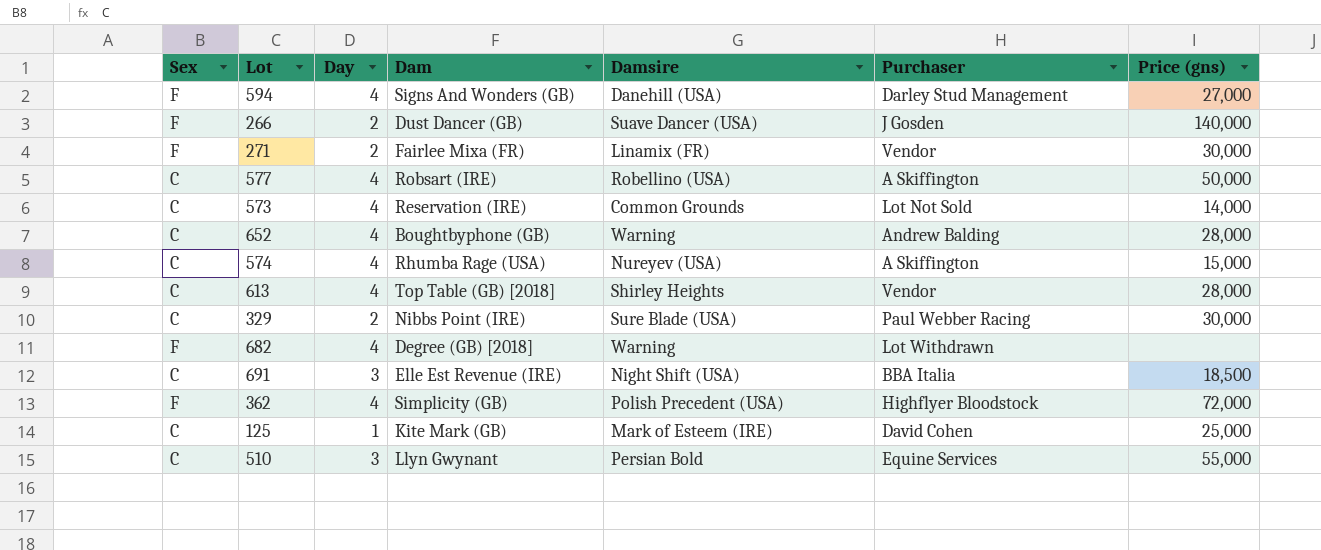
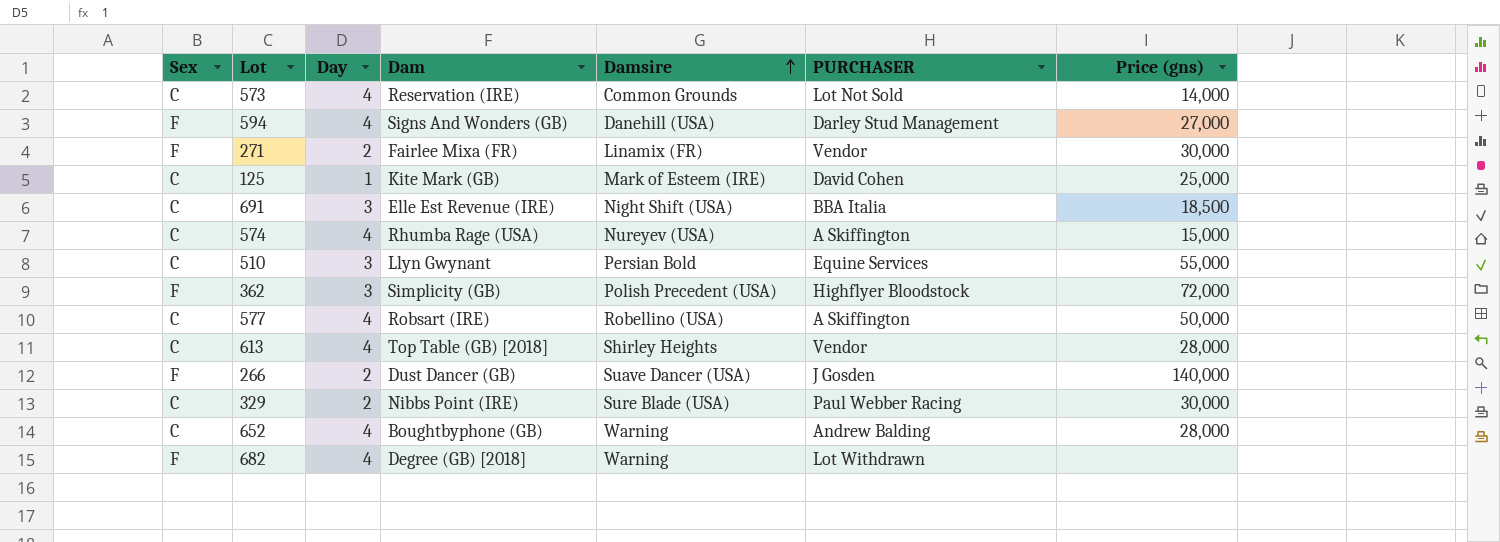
row order: none -> Damsire ascending
column name: Purchaser -> PURCHASER
362 | Day: 4 -> 3

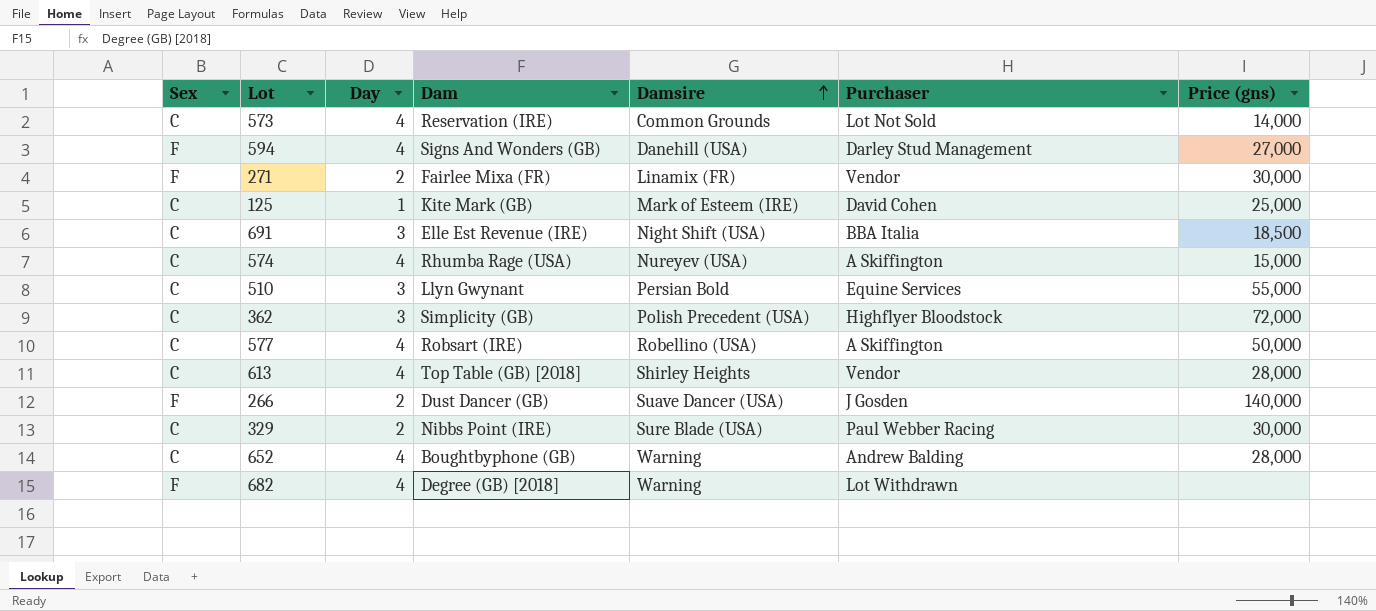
column name: PURCHASER -> Purchaser
362 | Sex: F -> C

